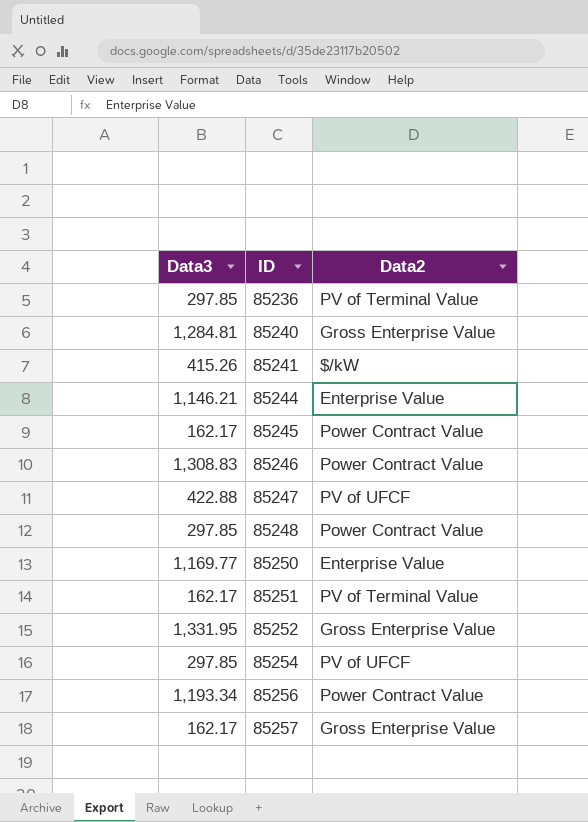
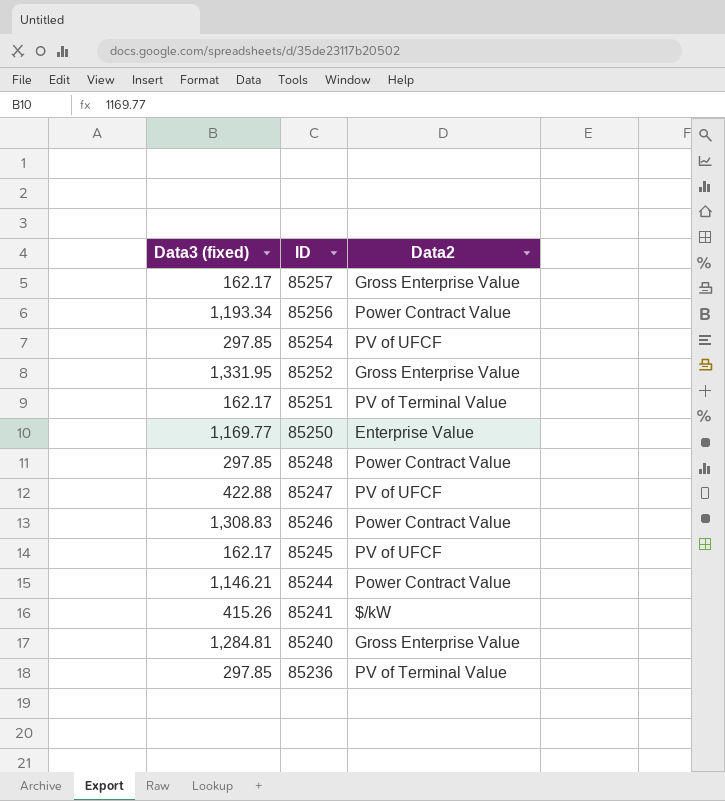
row order: ID ascending -> ID descending
column name: Data3 -> Data3 (fixed)
85245 | Data2: Power Contract Value -> PV of UFCF
85244 | Data2: Enterprise Value -> Power Contract Value

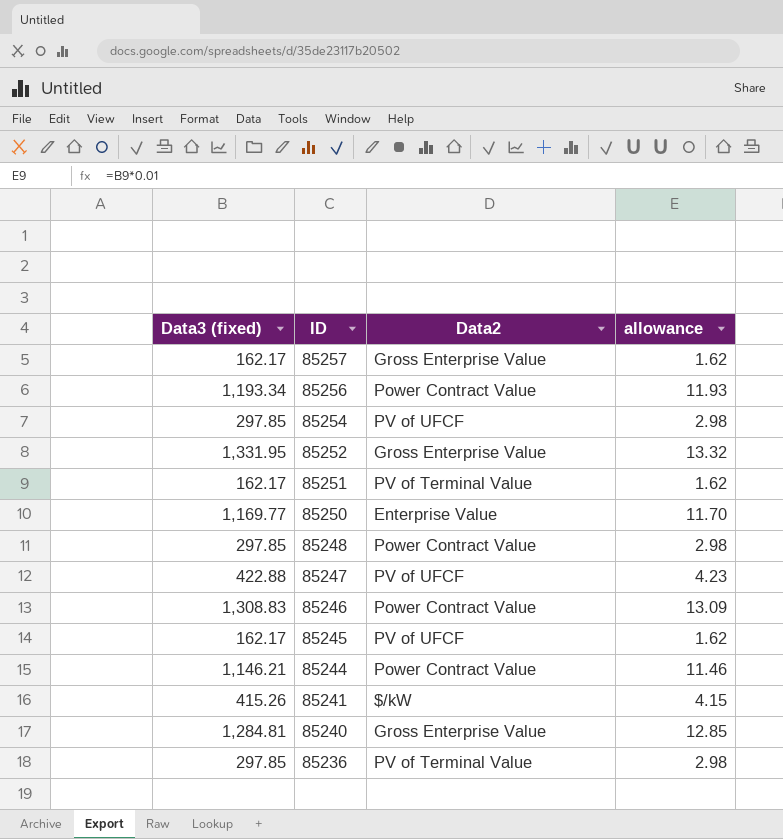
column allowance | formula: none -> [Data3 (fixed)] * 0.01

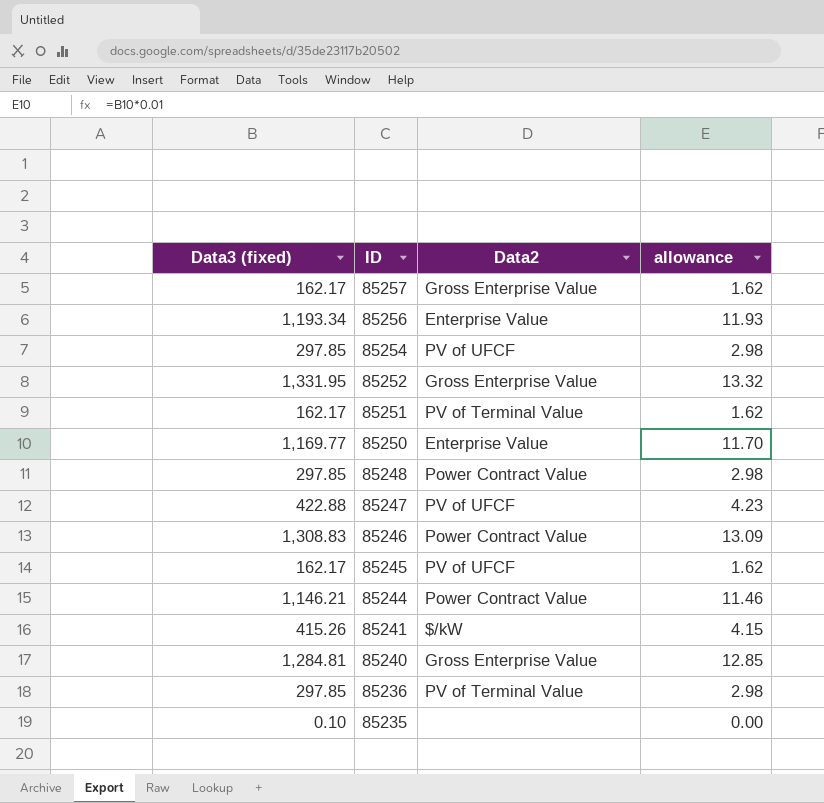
85256 | Data2: Power Contract Value -> Enterprise Value
row 85235: none -> 0.10 | none | 0.00

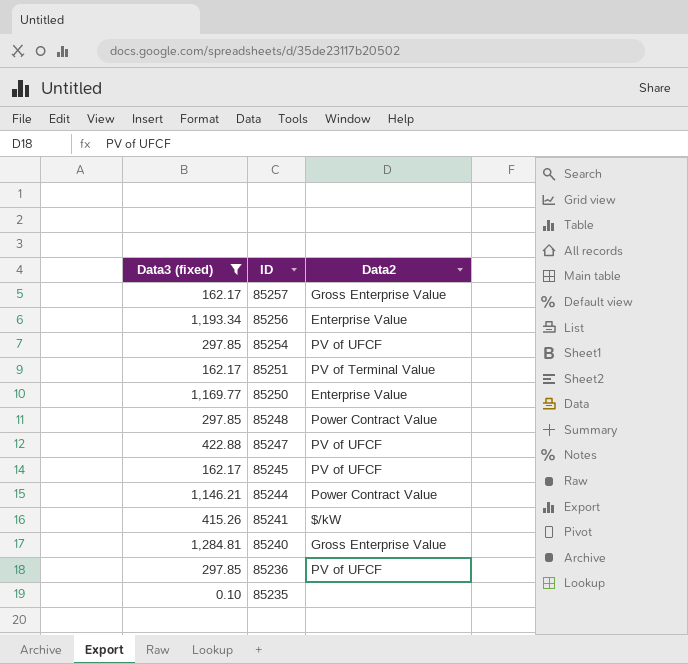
filter: none -> Data3 (fixed) <= 1,284.81
column allowance | formula: [Data3 (fixed)] * 0.01 -> none
85236 | Data2: PV of Terminal Value -> PV of UFCF

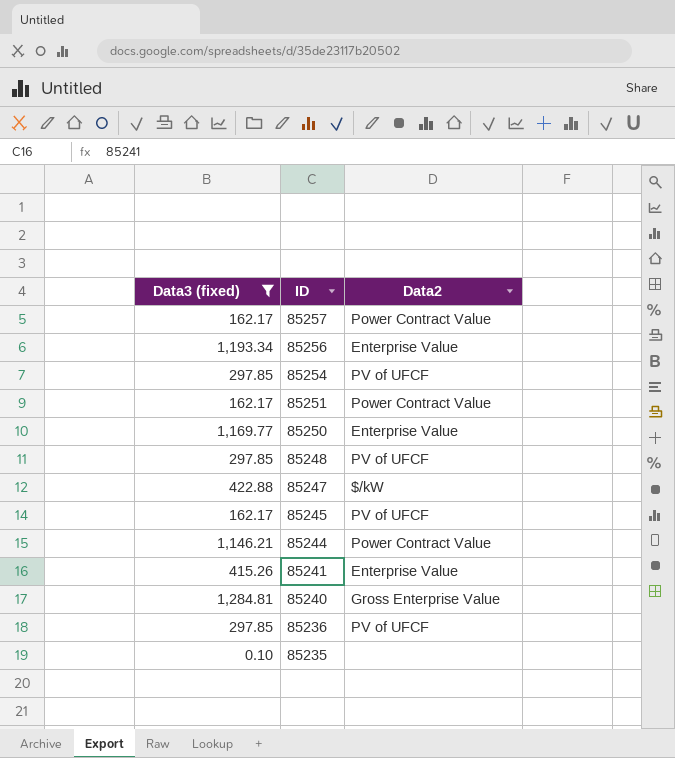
85257 | Data2: Gross Enterprise Value -> Power Contract Value
85251 | Data2: PV of Terminal Value -> Power Contract Value
85248 | Data2: Power Contract Value -> PV of UFCF
85247 | Data2: PV of UFCF -> $/kW
85241 | Data2: $/kW -> Enterprise Value

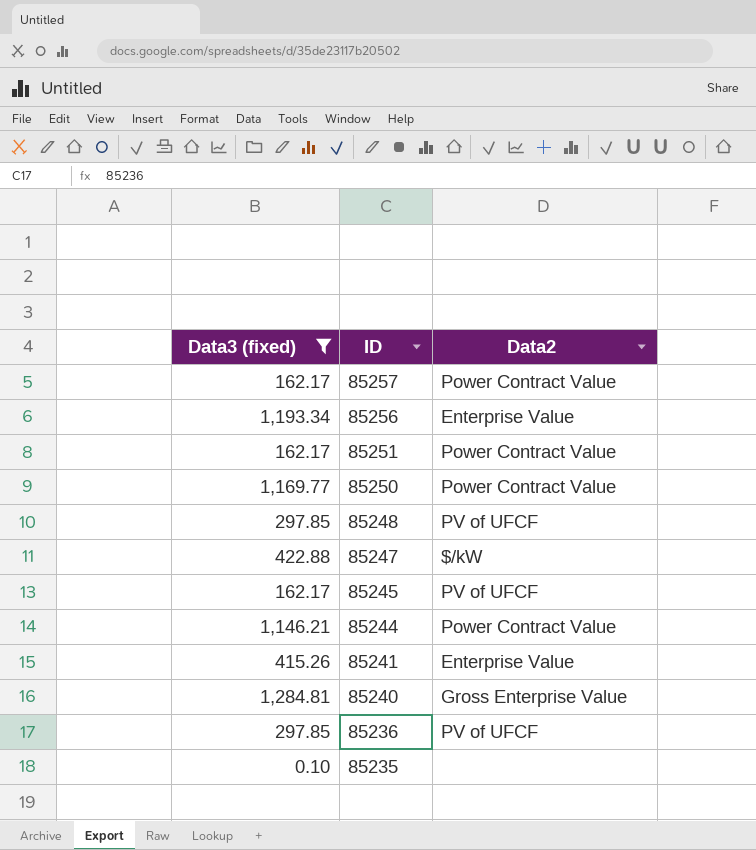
row 85254: 297.85 | PV of UFCF -> none
85250 | Data2: Enterprise Value -> Power Contract Value

